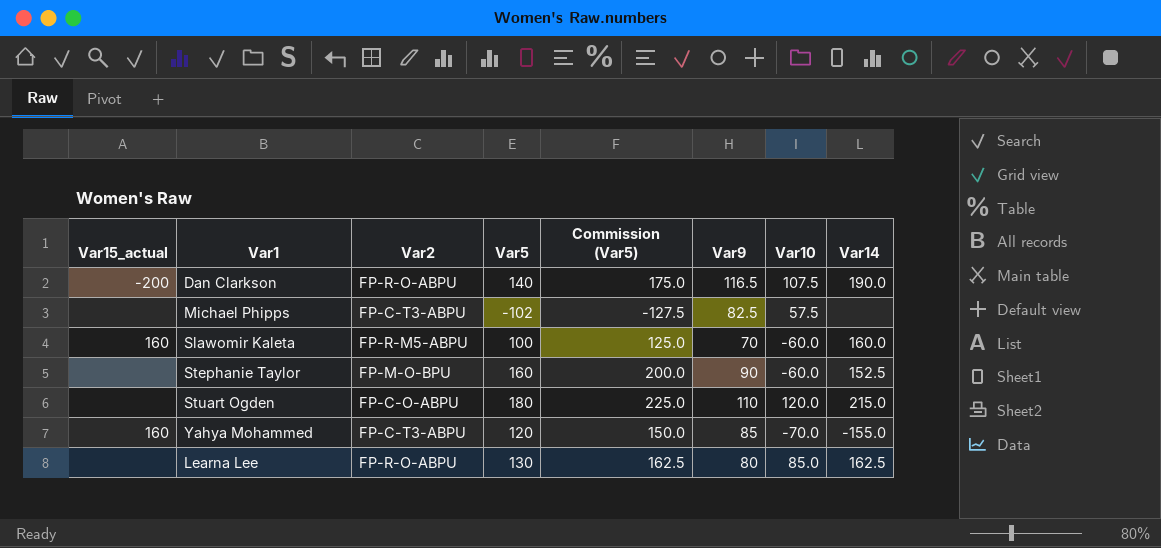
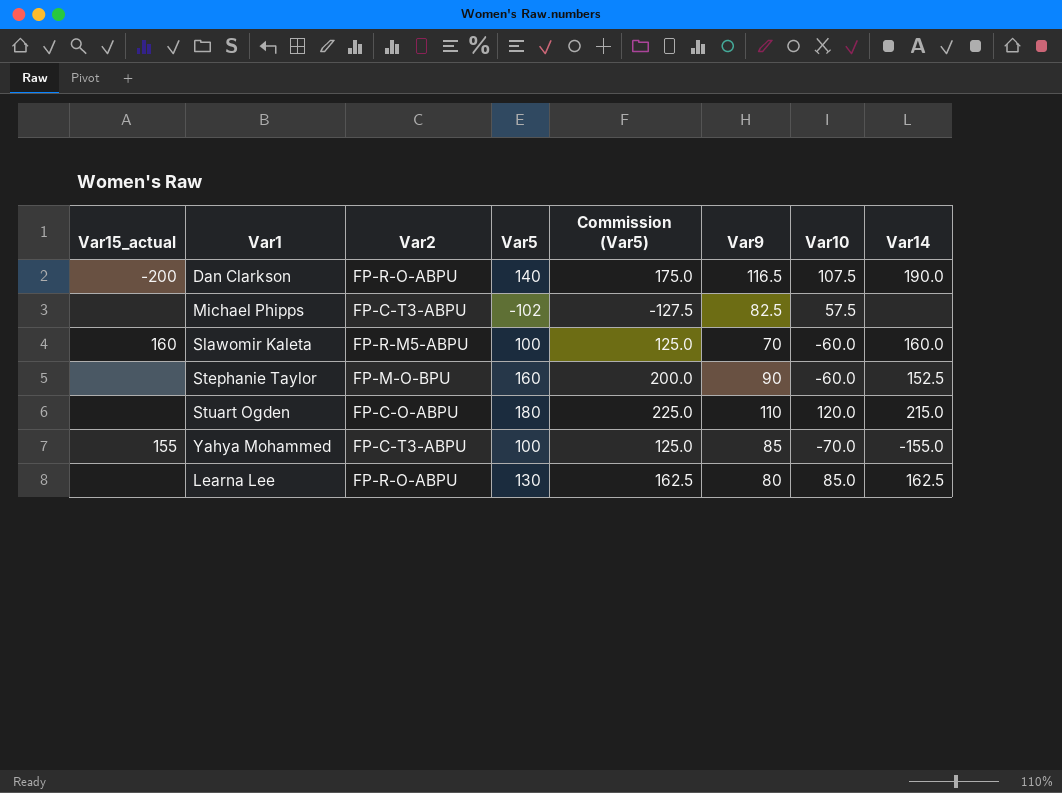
Yahya Mohammed | Var15_actual: 160 -> 155
Yahya Mohammed | Var5: 120 -> 100
Yahya Mohammed | Commission (Var5): 150.0 -> 125.0

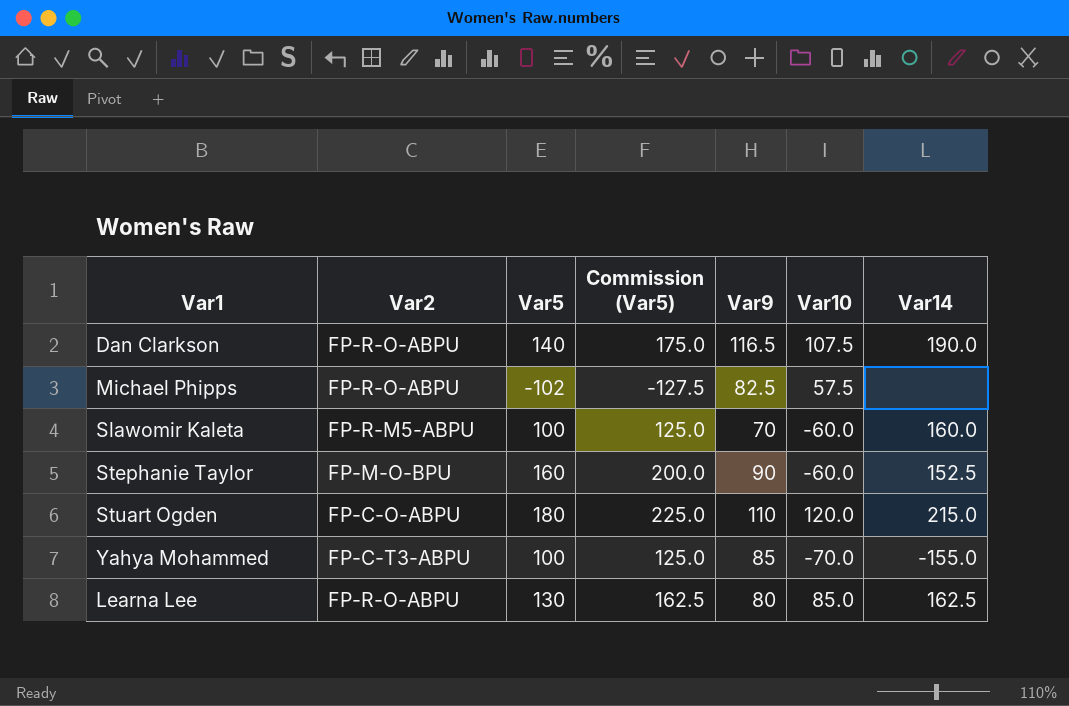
column Var15_actual | position: 1 -> none
Michael Phipps | Var2: FP-C-T3-ABPU -> FP-R-O-ABPU

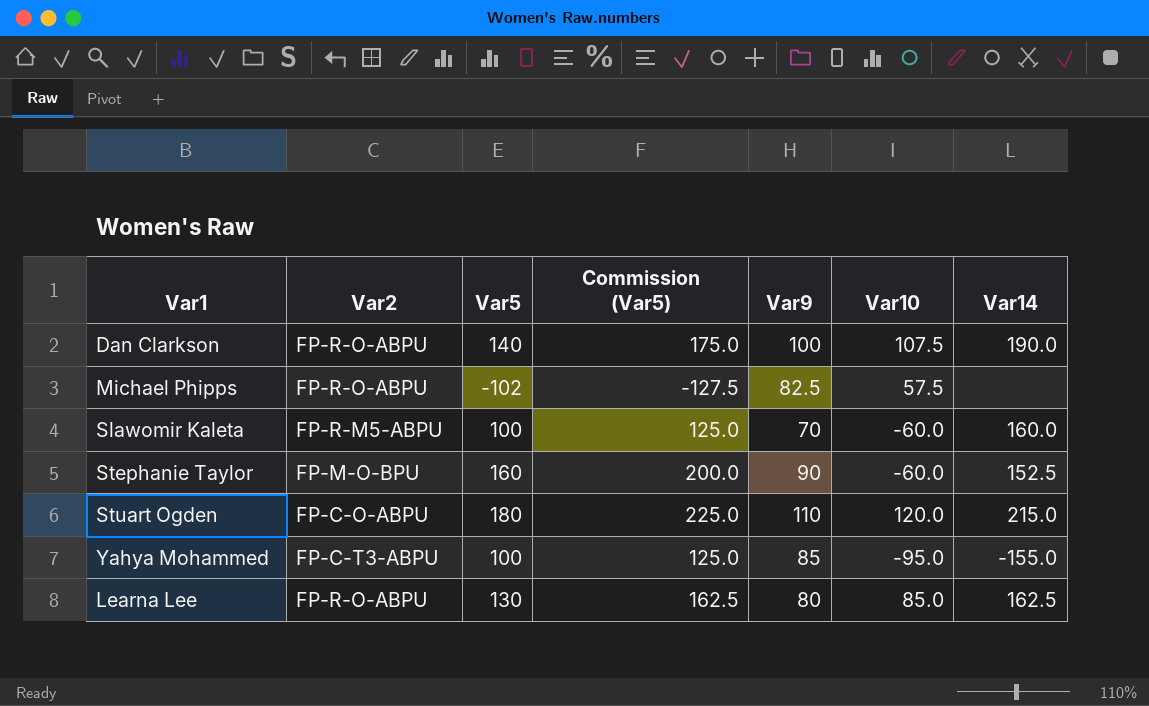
Dan Clarkson | Var9: 116.5 -> 100
Yahya Mohammed | Var10: -70.0 -> -95.0

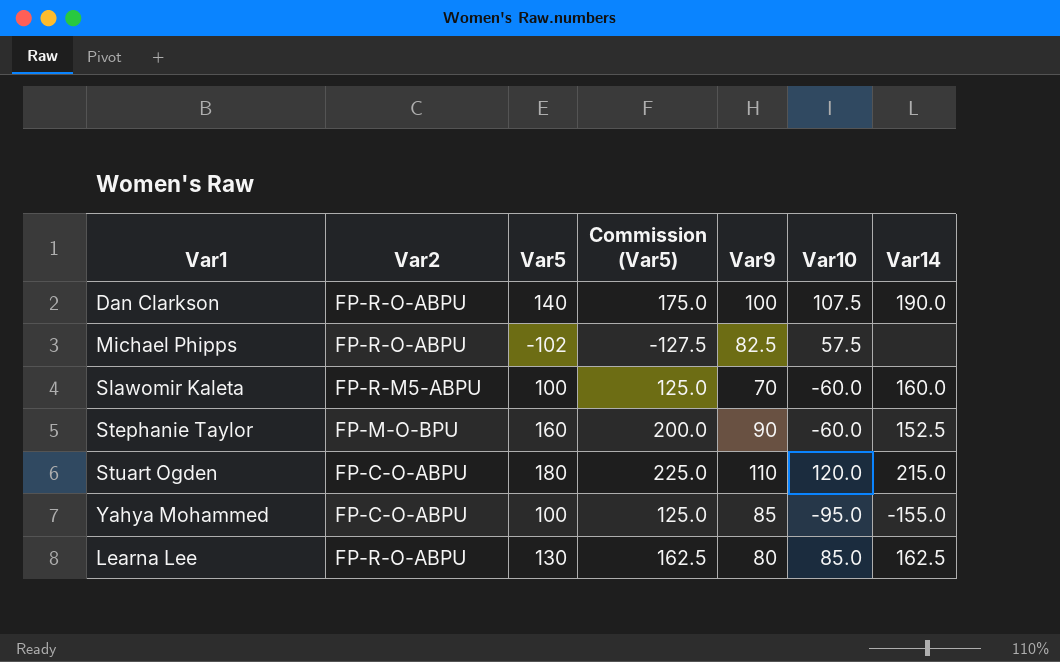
Yahya Mohammed | Var2: FP-C-T3-ABPU -> FP-C-O-ABPU

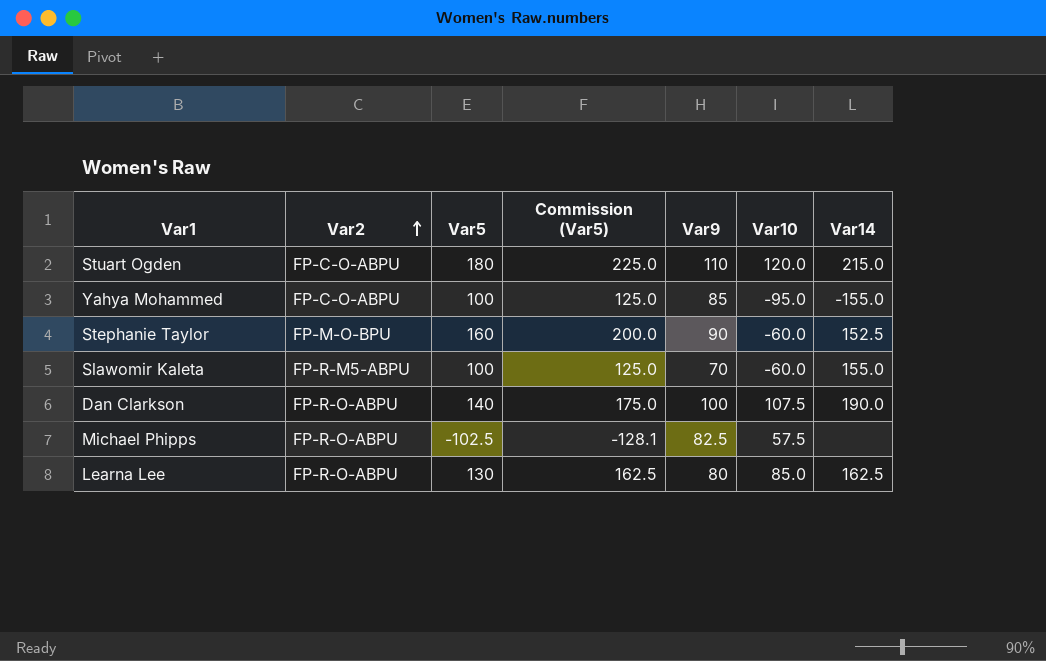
row order: none -> Var2 ascending
Slawomir Kaleta | Var14: 160.0 -> 155.0
Michael Phipps | Var5: -102 -> -102.5
Michael Phipps | Commission (Var5): -127.5 -> -128.1

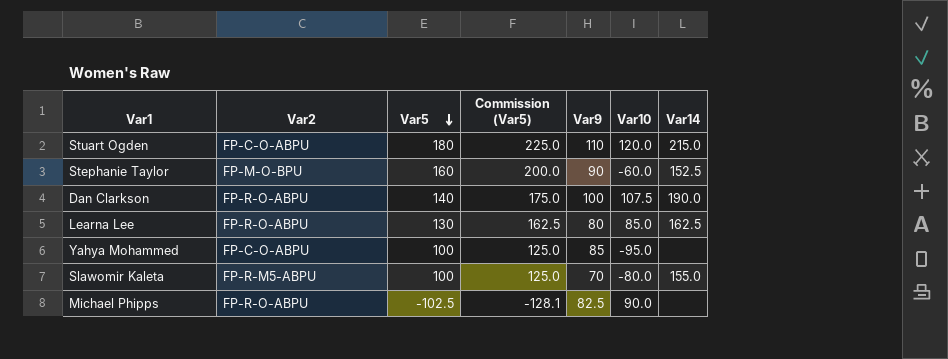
row order: Var2 ascending -> Var5 descending
Yahya Mohammed | Var14: -155.0 -> none
Slawomir Kaleta | Var10: -60.0 -> -80.0
Michael Phipps | Var10: 57.5 -> 90.0

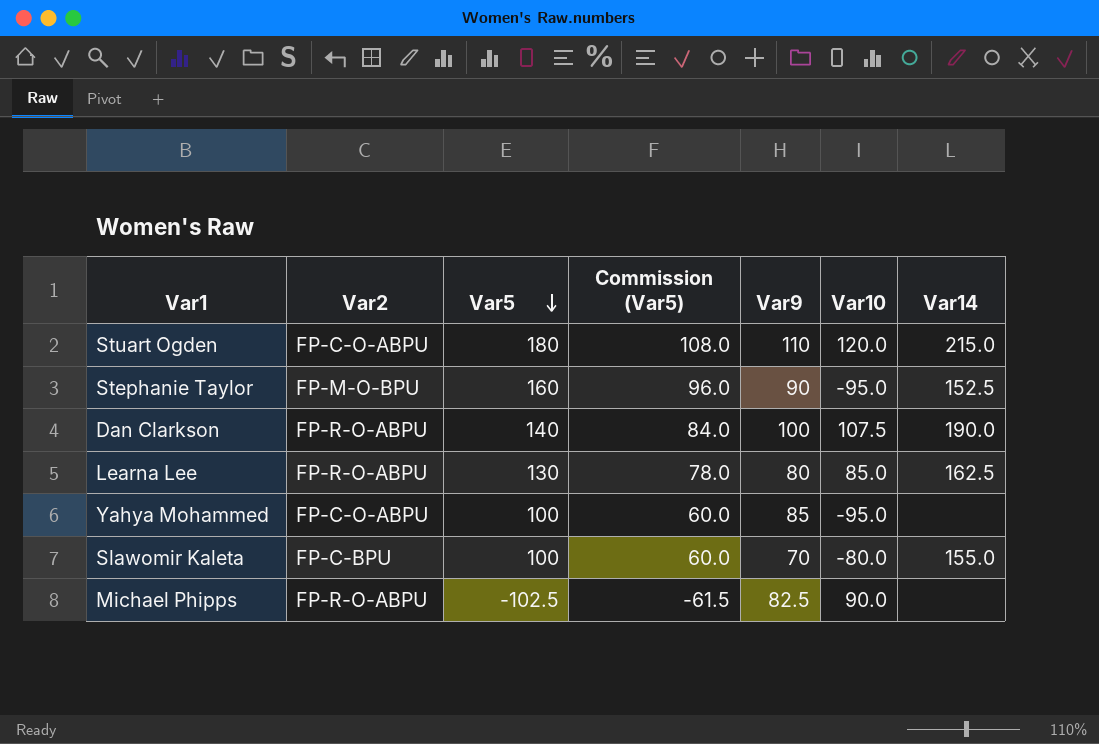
column Commission (Var5) | formula: [Var5] * 1.25 -> [Var5] * 0.6
Stephanie Taylor | Var10: -60.0 -> -95.0
Slawomir Kaleta | Var2: FP-R-M5-ABPU -> FP-C-BPU

